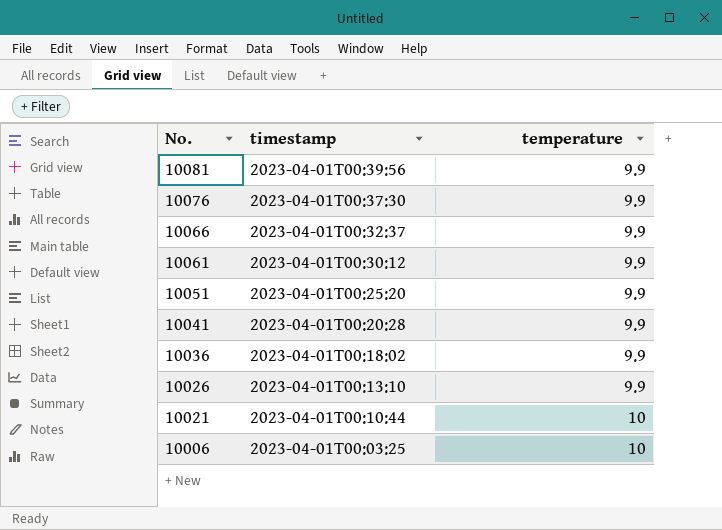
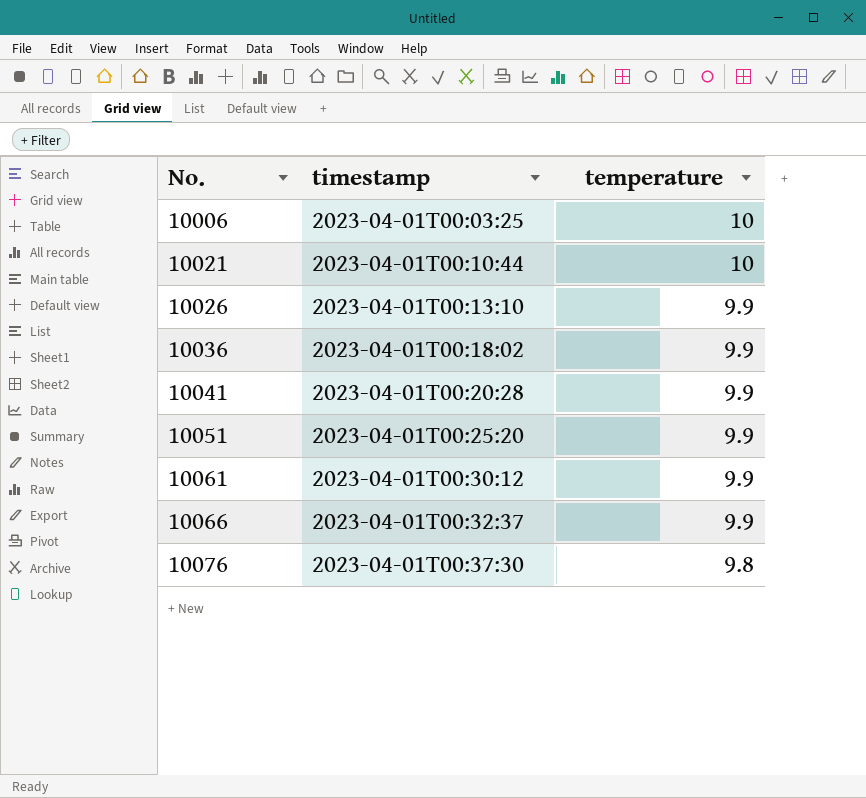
row order: No. descending -> No. ascending
row 10081: 2023-04-01T00:39:56 | 9.9 -> none
10076 | temperature: 9.9 -> 9.8

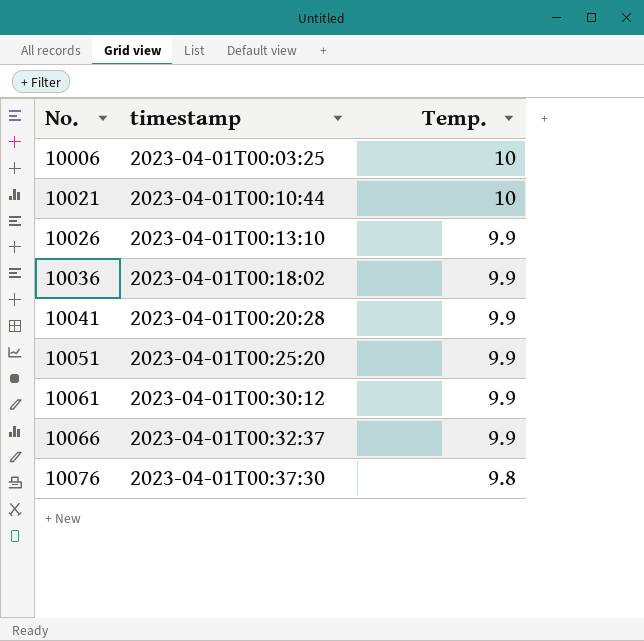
column name: temperature -> Temp.

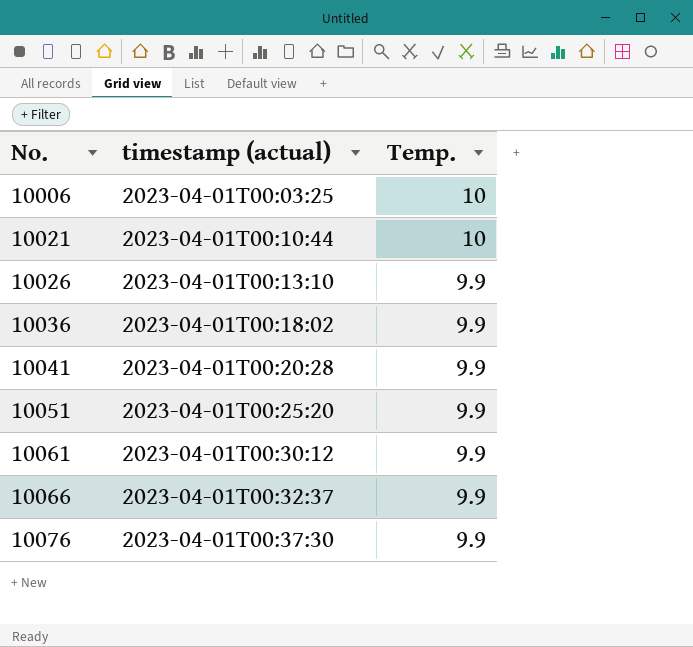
column name: timestamp -> timestamp (actual)
10076 | Temp.: 9.8 -> 9.9

